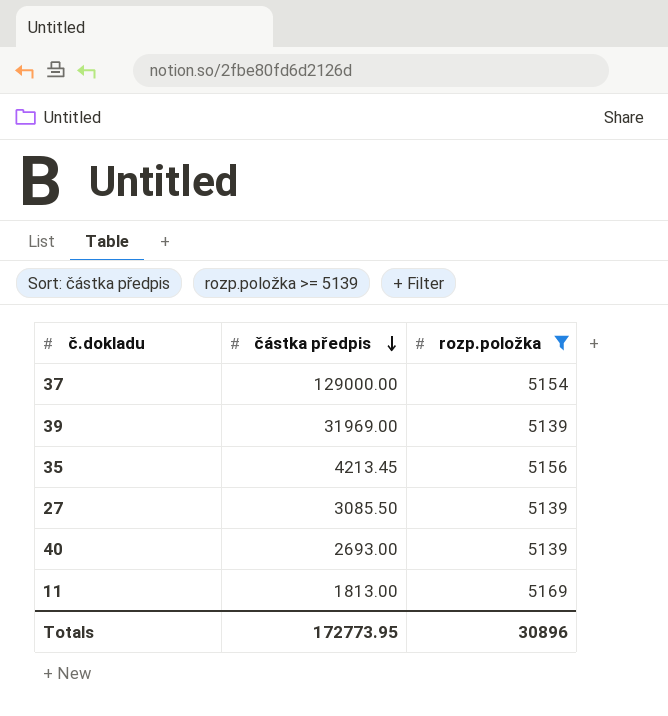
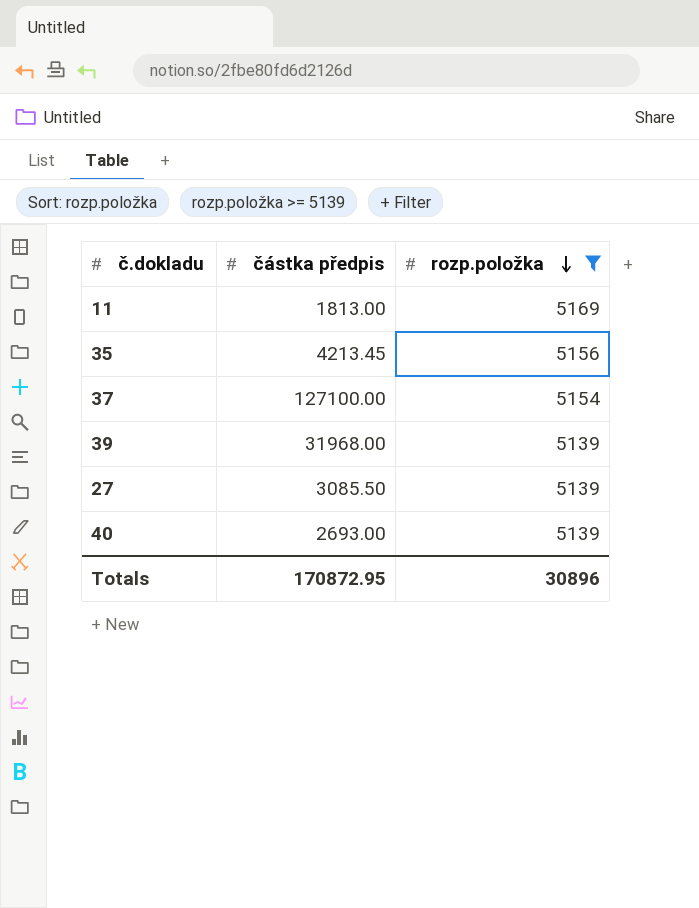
row order: částka předpis descending -> rozp.položka descending
37 | částka předpis: 129000.00 -> 127100.00
39 | částka předpis: 31969.00 -> 31968.00
Totals | částka předpis: 172773.95 -> 170872.95

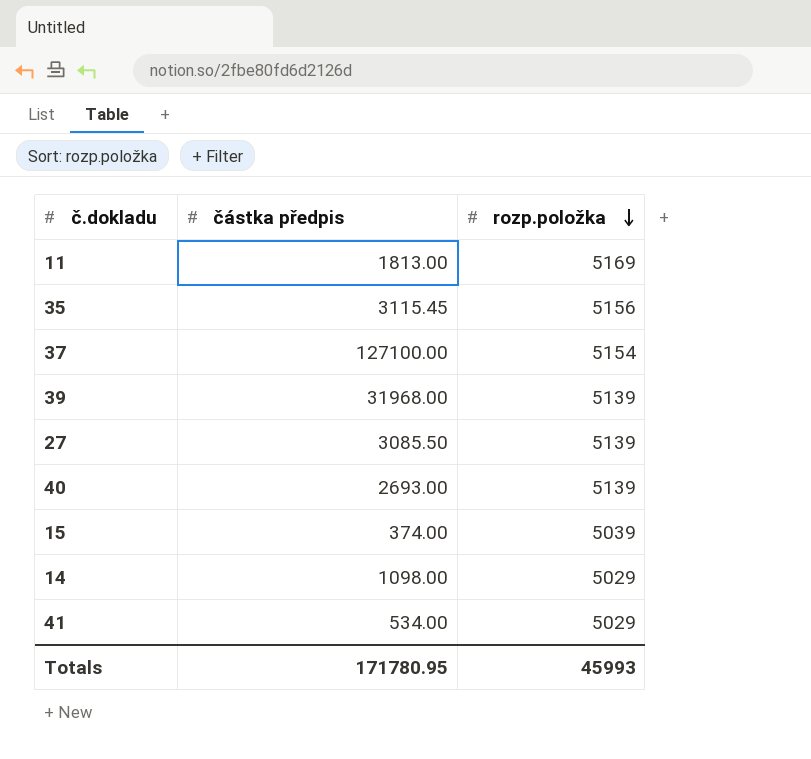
filter: rozp.položka >= 5139 -> none
35 | částka předpis: 4213.45 -> 3115.45
Totals | částka předpis: 170872.95 -> 171780.95
Totals | rozp.položka: 30896 -> 45993

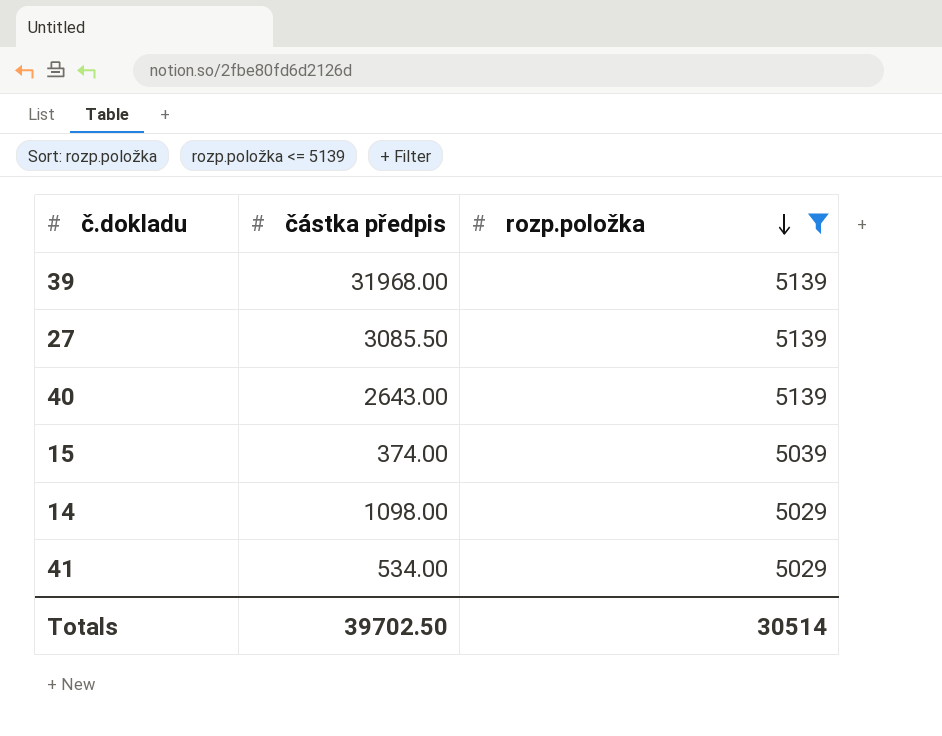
filter: none -> rozp.položka <= 5139
40 | částka předpis: 2693.00 -> 2643.00
Totals | částka předpis: 171780.95 -> 39702.50
Totals | rozp.položka: 45993 -> 30514

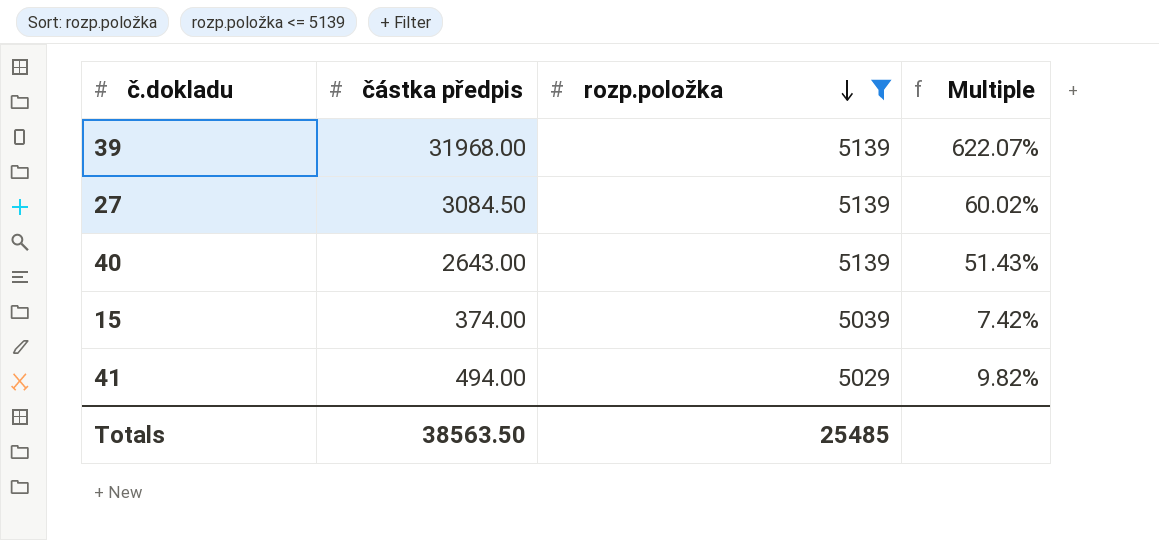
column Multiple | formula: none -> [částka předpis] / [rozp.položka]
row 14: 1098.00 | 5029 -> none
27 | částka předpis: 3085.50 -> 3084.50
41 | částka předpis: 534.00 -> 494.00
Totals | částka předpis: 39702.50 -> 38563.50
Totals | rozp.položka: 30514 -> 25485

